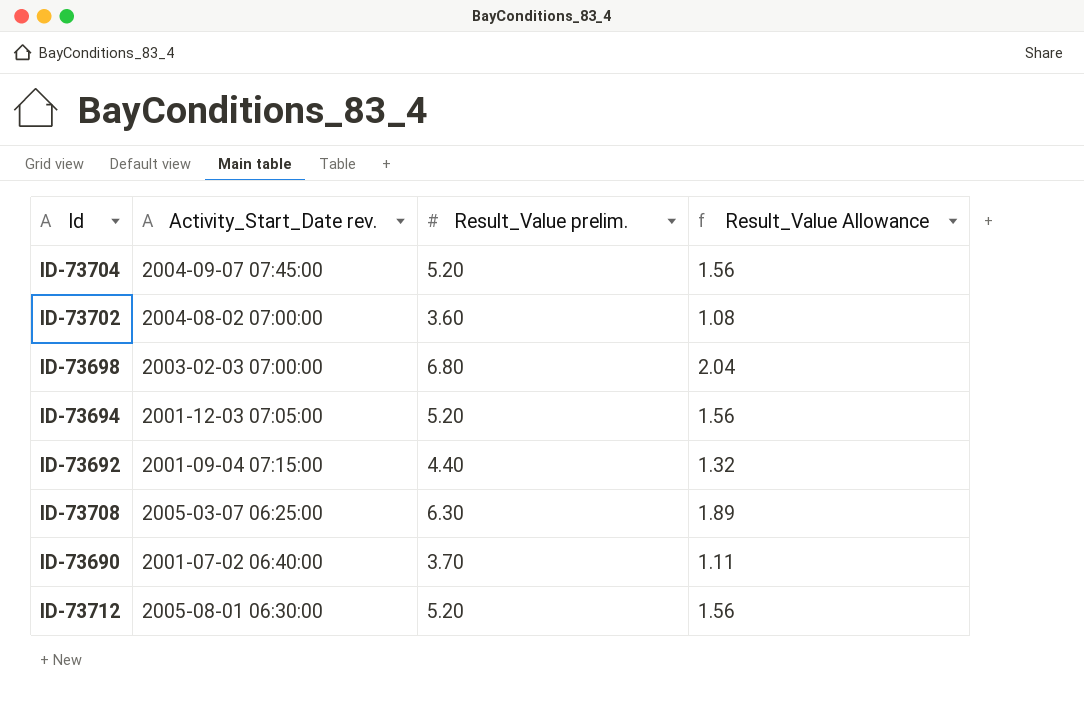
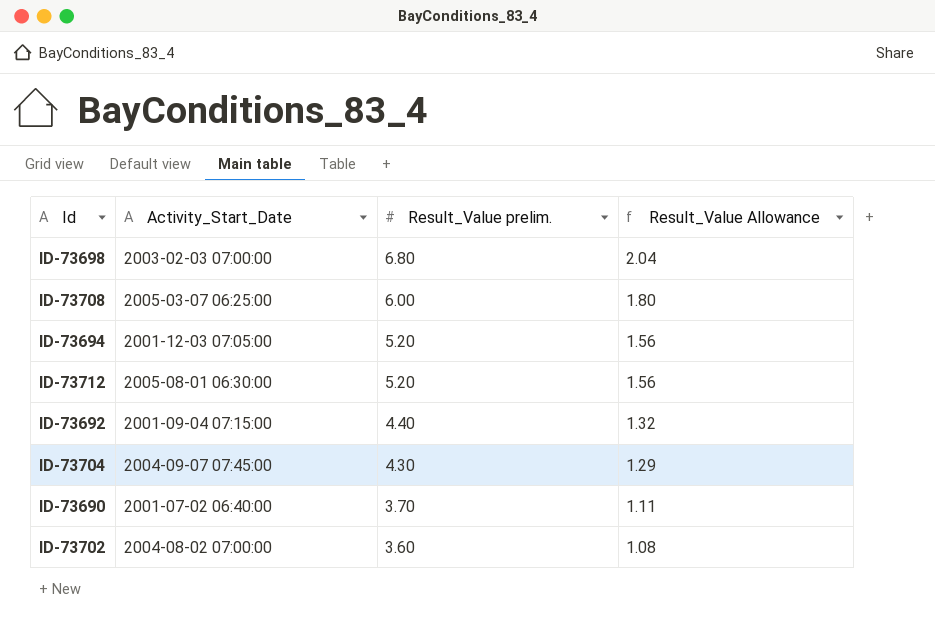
row order: none -> Result_Value prelim. descending
column name: Activity_Start_Date rev. -> Activity_Start_Date
ID-73708 | Result_Value prelim.: 6.30 -> 6.00
ID-73708 | Result_Value Allowance: 1.89 -> 1.80
ID-73704 | Result_Value prelim.: 5.20 -> 4.30
ID-73704 | Result_Value Allowance: 1.56 -> 1.29

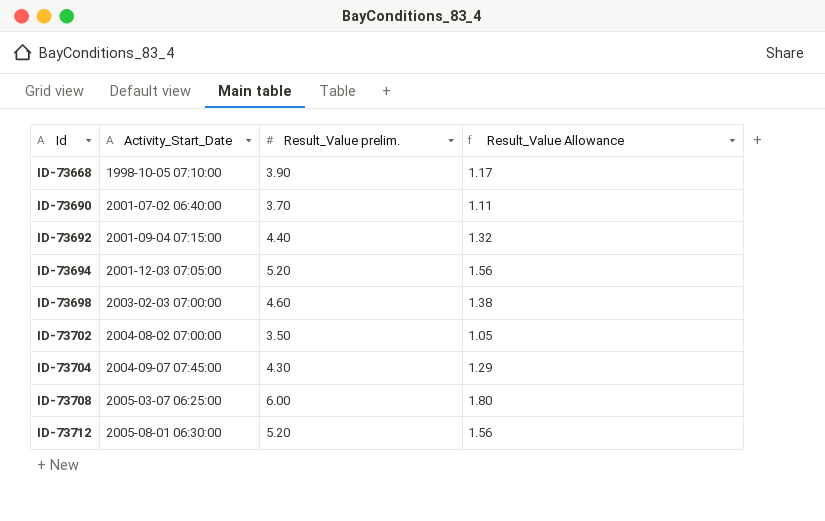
row order: Result_Value prelim. descending -> Id ascending
row ID-73668: none -> 1998-10-05 07:10:00 | 3.90 | 1.17
ID-73698 | Result_Value prelim.: 6.80 -> 4.60
ID-73698 | Result_Value Allowance: 2.04 -> 1.38
ID-73702 | Result_Value prelim.: 3.60 -> 3.50
ID-73702 | Result_Value Allowance: 1.08 -> 1.05

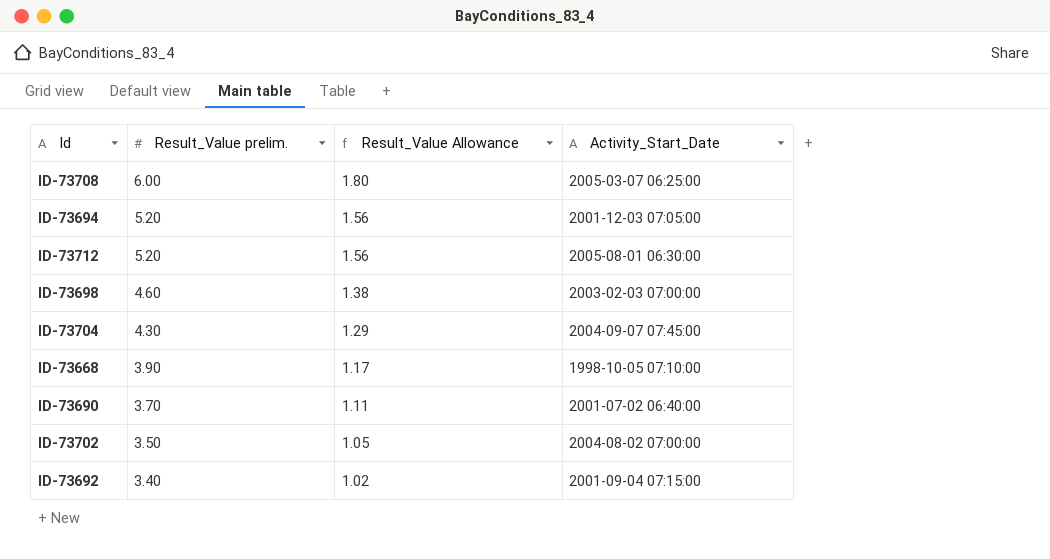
row order: Id ascending -> Result_Value prelim. descending
column Activity_Start_Date | position: 2 -> 4
ID-73692 | Result_Value prelim.: 4.40 -> 3.40
ID-73692 | Result_Value Allowance: 1.32 -> 1.02

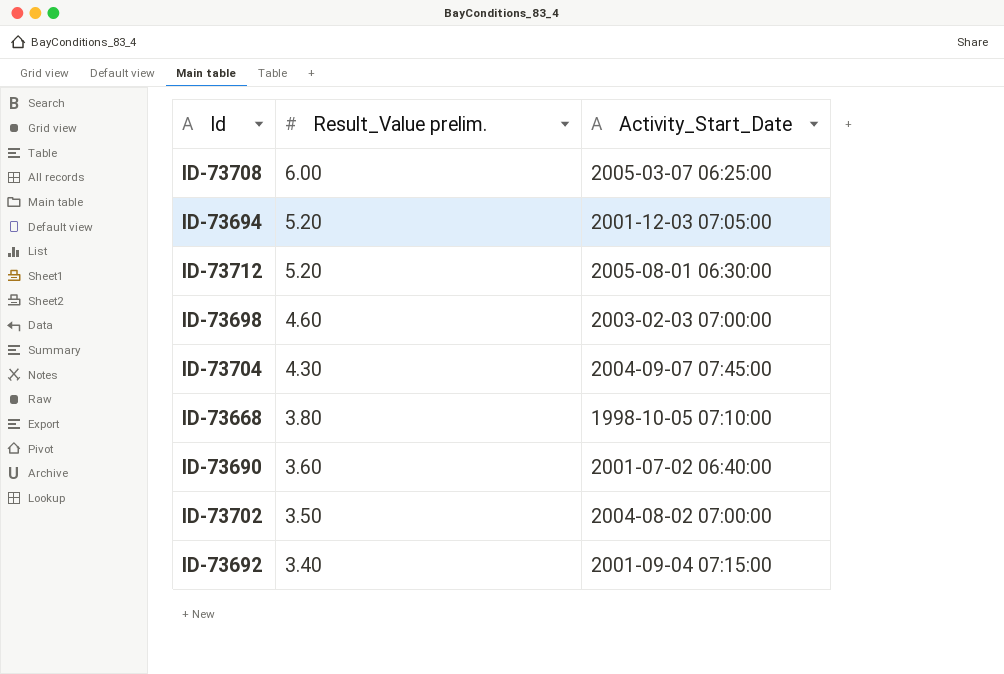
column Result_Value Allowance | formula: [Result_Value prelim.] * 0.3 -> none
ID-73668 | Result_Value prelim.: 3.90 -> 3.80
ID-73690 | Result_Value prelim.: 3.70 -> 3.60

